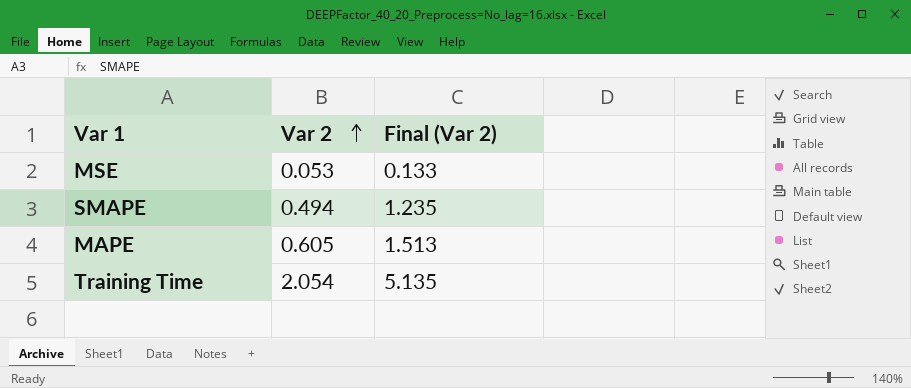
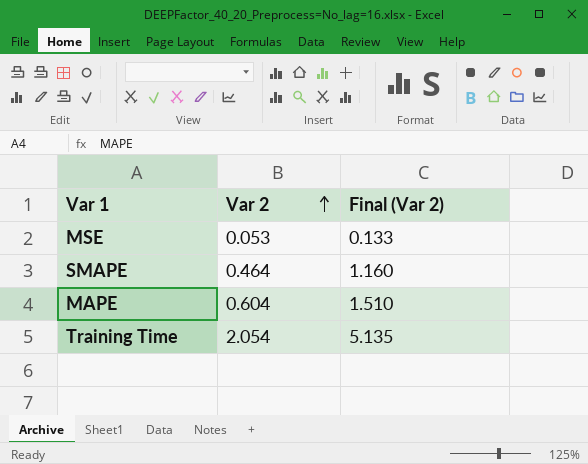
SMAPE | Var 2: 0.494 -> 0.464
SMAPE | Final (Var 2): 1.235 -> 1.160
MAPE | Var 2: 0.605 -> 0.604
MAPE | Final (Var 2): 1.513 -> 1.510

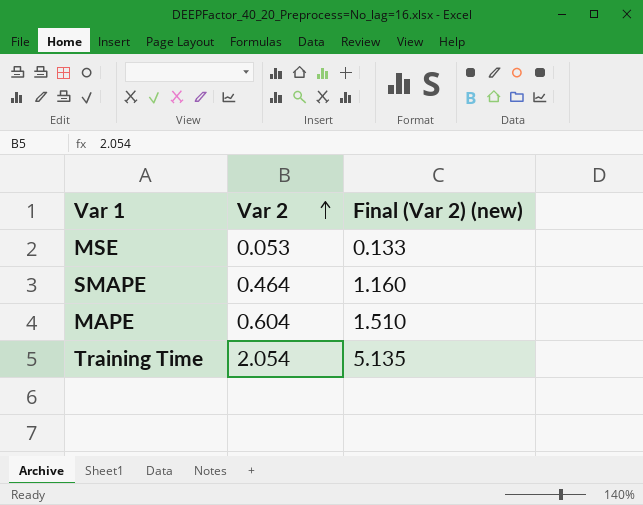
column name: Final (Var 2) -> Final (Var 2) (new)

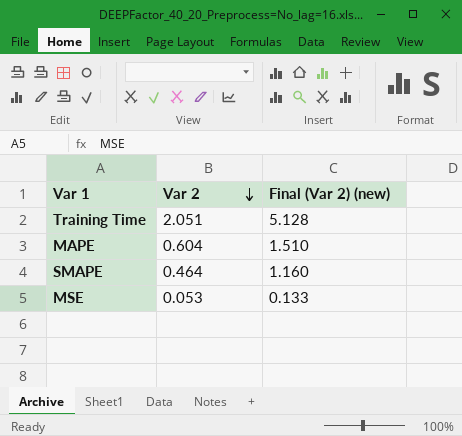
row order: Var 2 ascending -> Var 2 descending
Training Time | Var 2: 2.054 -> 2.051
Training Time | Final (Var 2) (new): 5.135 -> 5.128

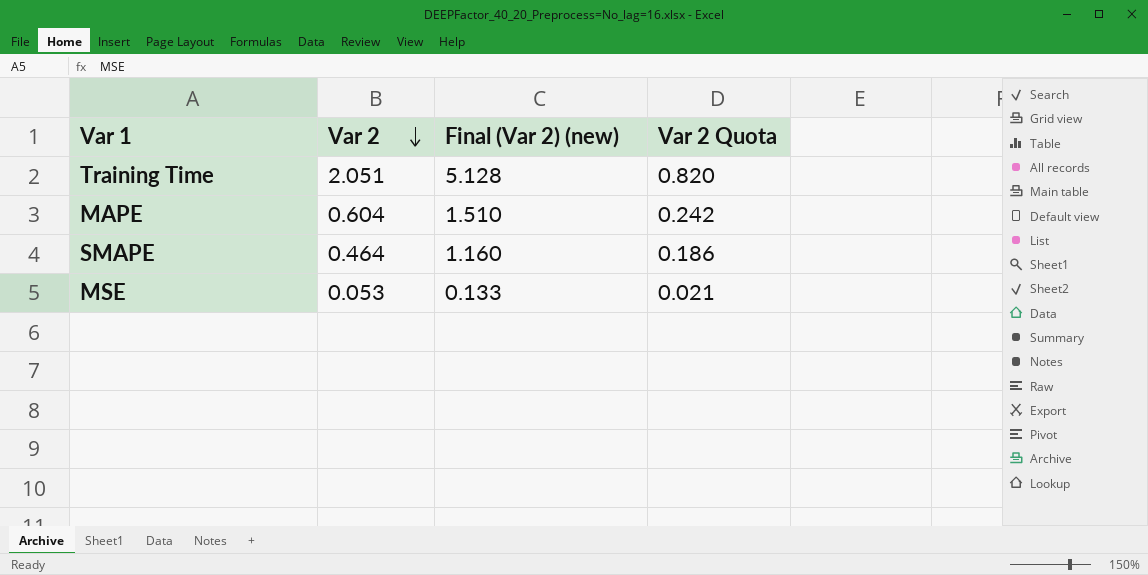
column Var 2 Quota | formula: none -> [Var 2] * 0.4

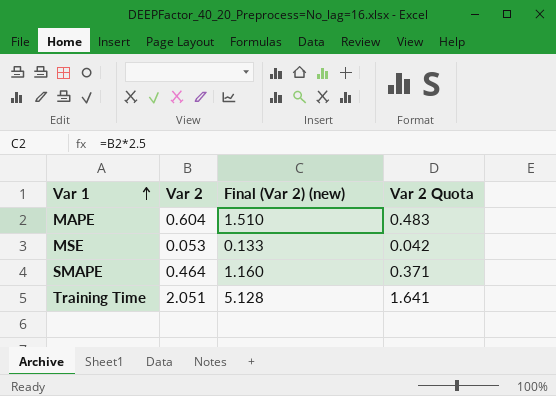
row order: Var 2 descending -> Var 1 ascending
column Var 2 Quota | formula: [Var 2] * 0.4 -> [Var 2] * 0.8

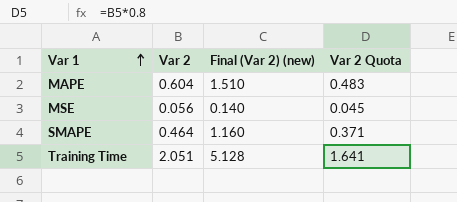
MSE | Var 2: 0.053 -> 0.056
MSE | Final (Var 2) (new): 0.133 -> 0.140
MSE | Var 2 Quota: 0.042 -> 0.045

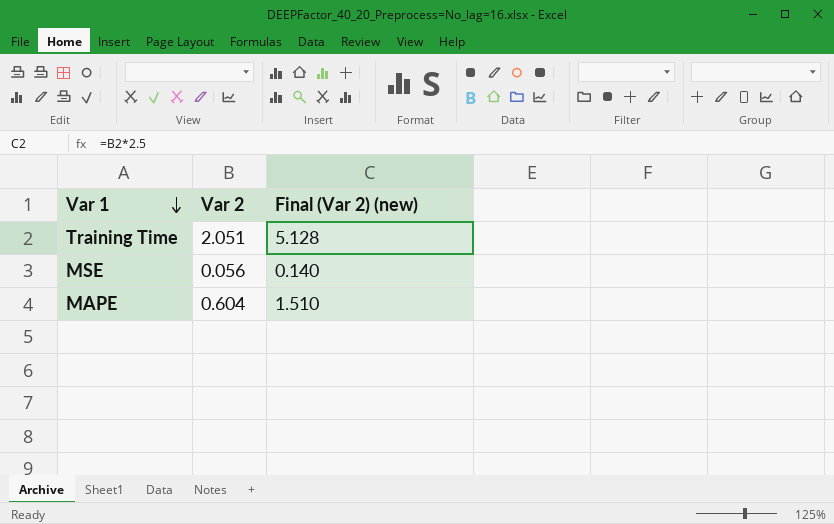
row order: Var 1 ascending -> Var 1 descending
column Var 2 Quota | formula: [Var 2] * 0.8 -> none
row SMAPE: 0.464 | 1.160 | 0.371 -> none

